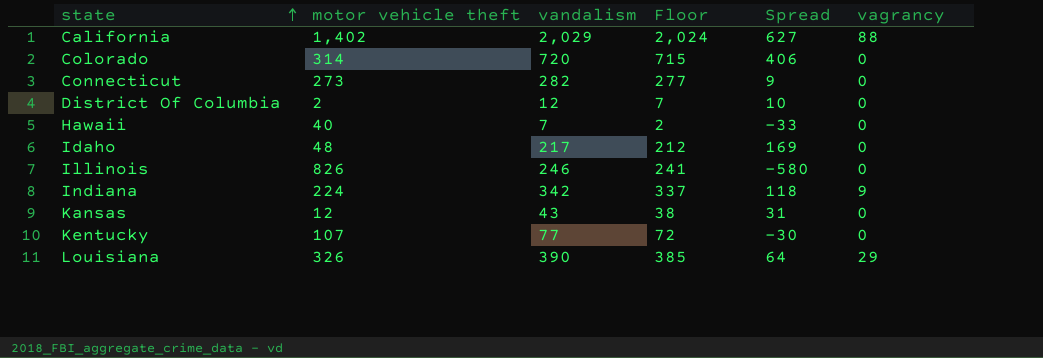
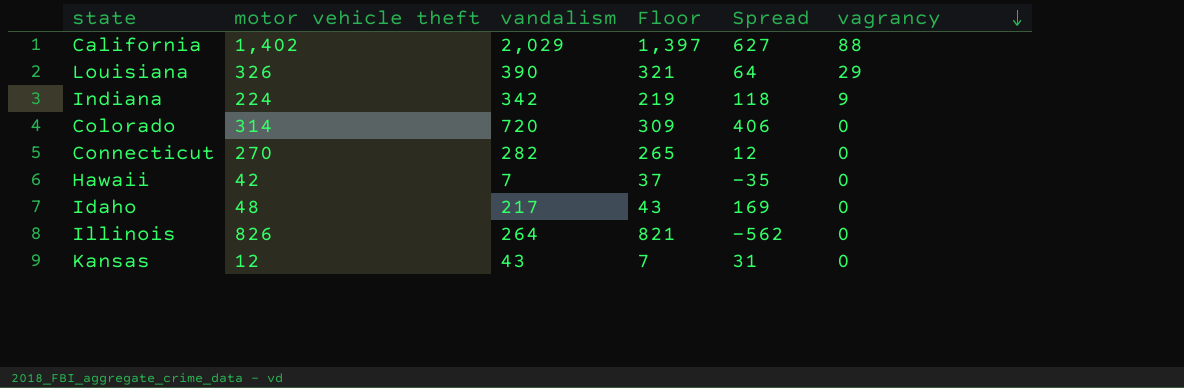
row order: state ascending -> vagrancy descending
column Floor | formula: [vandalism] - 5 -> [motor vehicle theft] - 5
row District Of Columbia: 2 | 12 | 7 | 10 | 0 -> none
row Kentucky: 107 | 77 | 72 | -30 | 0 -> none
Connecticut | motor vehicle theft: 273 -> 270
Connecticut | Spread: 9 -> 12
Hawaii | motor vehicle theft: 40 -> 42
Hawaii | Spread: -33 -> -35
Illinois | vandalism: 246 -> 264
Illinois | Spread: -580 -> -562

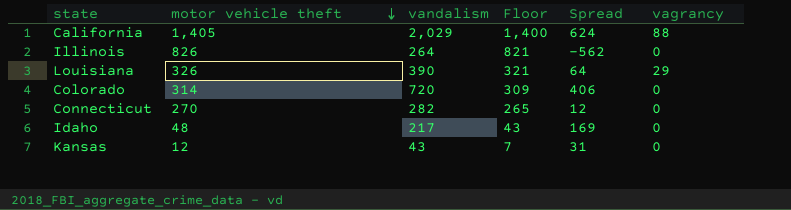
row order: vagrancy descending -> motor vehicle theft descending
row Indiana: 224 | 342 | 219 | 118 | 9 -> none
row Hawaii: 42 | 7 | 37 | -35 | 0 -> none
California | motor vehicle theft: 1,402 -> 1,405
California | Floor: 1,397 -> 1,400
California | Spread: 627 -> 624

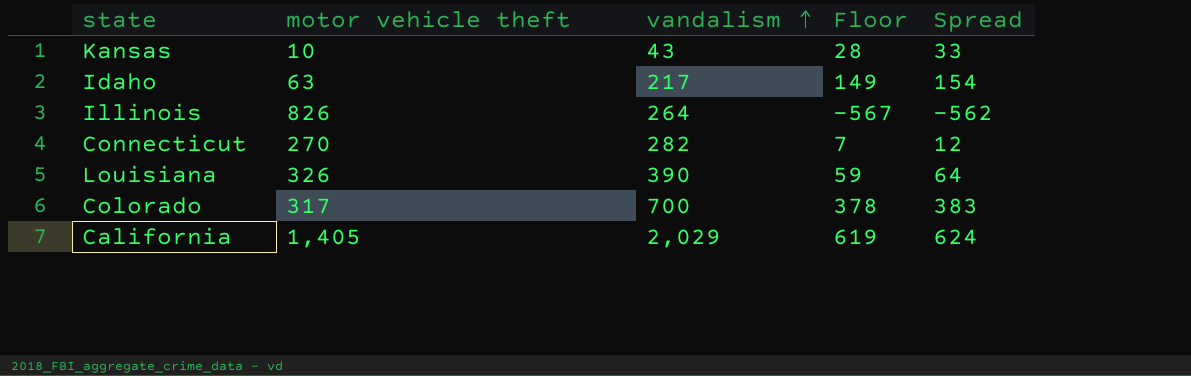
row order: motor vehicle theft descending -> vandalism ascending
column vagrancy | position: 6 -> none
column Floor | formula: [motor vehicle theft] - 5 -> [Spread] - 5
Kansas | motor vehicle theft: 12 -> 10
Kansas | Spread: 31 -> 33
Idaho | motor vehicle theft: 48 -> 63
Idaho | Spread: 169 -> 154
Colorado | motor vehicle theft: 314 -> 317
Colorado | vandalism: 720 -> 700
Colorado | Spread: 406 -> 383

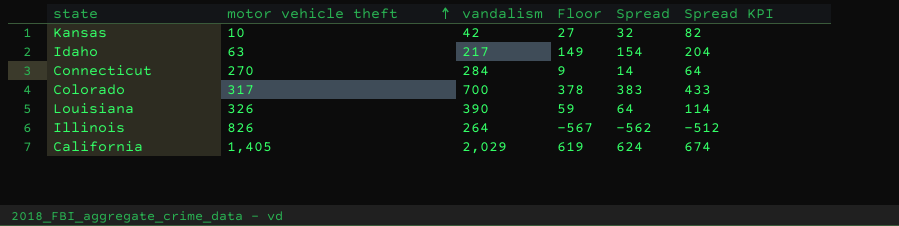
row order: vandalism ascending -> motor vehicle theft ascending
column Spread KPI | formula: none -> [Spread] + 50
Kansas | vandalism: 43 -> 42
Kansas | Floor: 28 -> 27
Kansas | Spread: 33 -> 32
Connecticut | vandalism: 282 -> 284
Connecticut | Floor: 7 -> 9
Connecticut | Spread: 12 -> 14

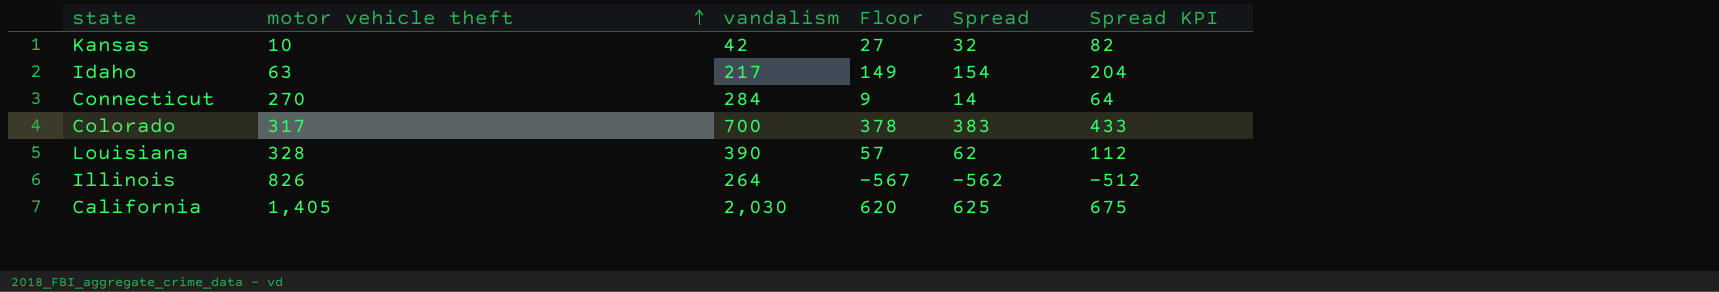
Louisiana | motor vehicle theft: 326 -> 328
Louisiana | Floor: 59 -> 57
Louisiana | Spread: 64 -> 62
Louisiana | Spread KPI: 114 -> 112
California | vandalism: 2,029 -> 2,030
California | Floor: 619 -> 620
California | Spread: 624 -> 625
California | Spread KPI: 674 -> 675

